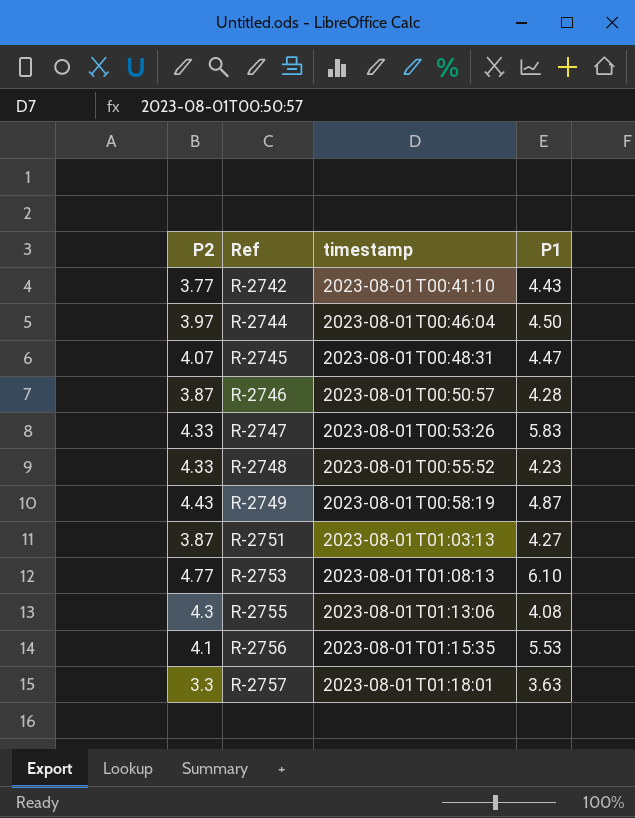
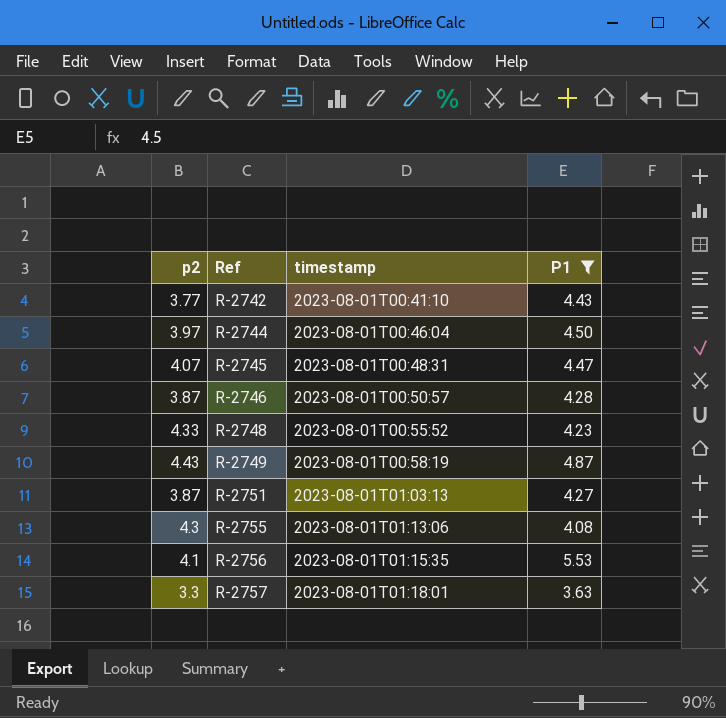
filter: none -> P1 <= 5.53
column name: P2 -> p2

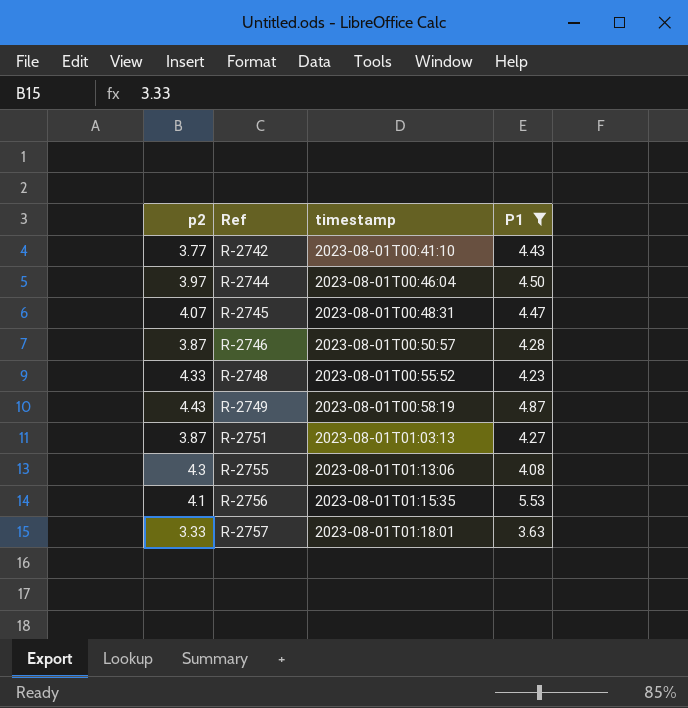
R-2757 | p2: 3.3 -> 3.33

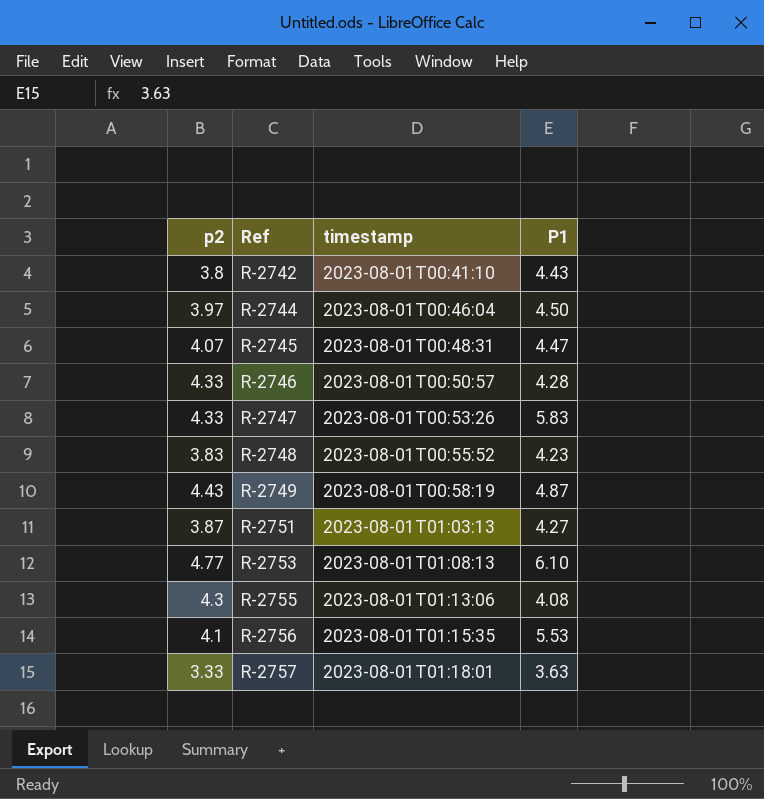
filter: P1 <= 5.53 -> none
R-2742 | p2: 3.77 -> 3.8
R-2746 | p2: 3.87 -> 4.33
R-2748 | p2: 4.33 -> 3.83

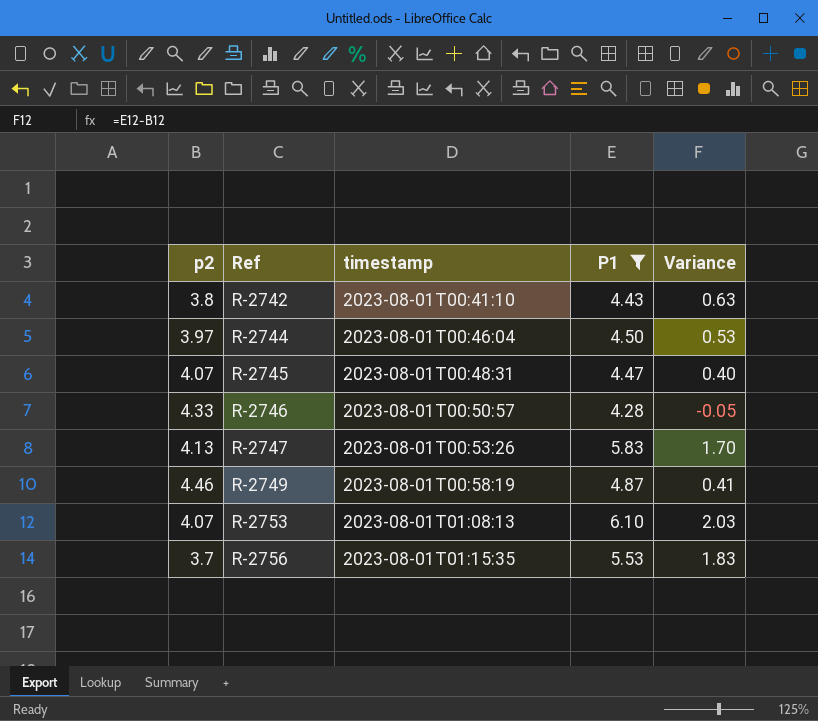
filter: none -> P1 >= 4.28
column Variance | formula: none -> [P1] - [p2]
R-2747 | p2: 4.33 -> 4.13
R-2749 | p2: 4.43 -> 4.46
R-2753 | p2: 4.77 -> 4.07
R-2756 | p2: 4.1 -> 3.7

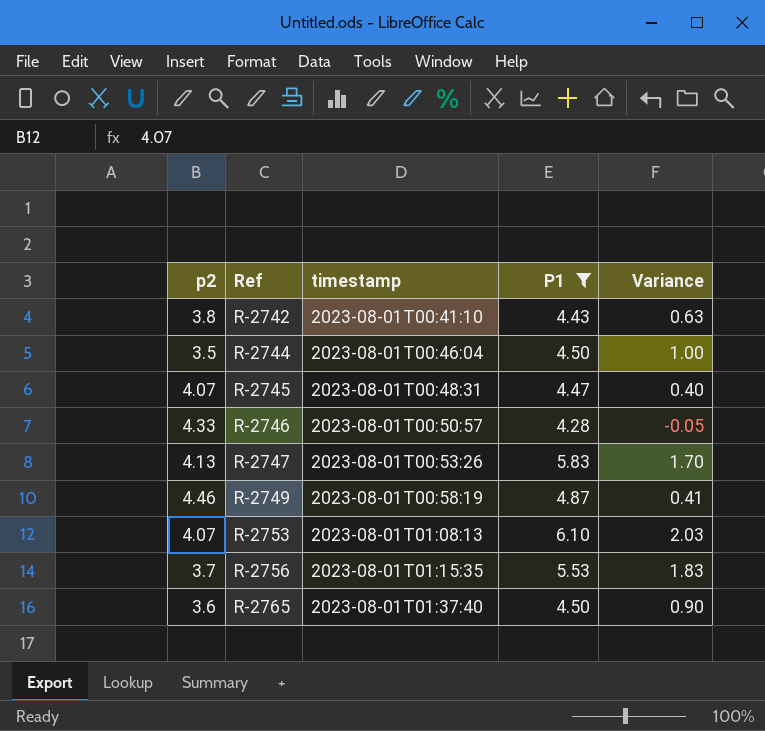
R-2744 | p2: 3.97 -> 3.5
R-2744 | Variance: 0.53 -> 1.00
row R-2765: none -> 3.6 | 2023-08-01T01:37:40 | 4.50 | 0.90

